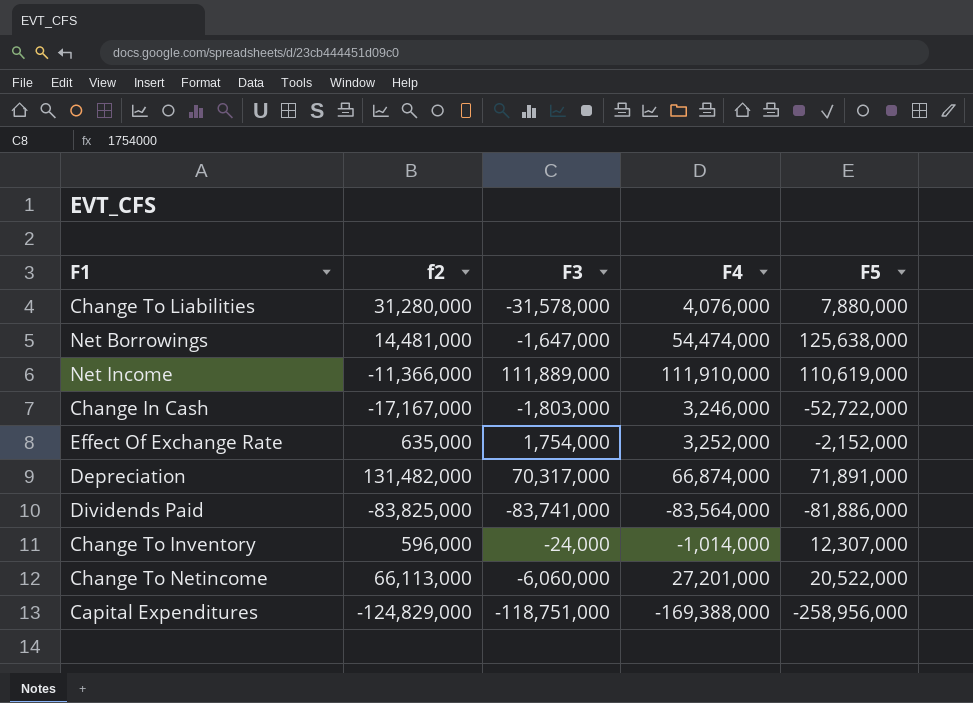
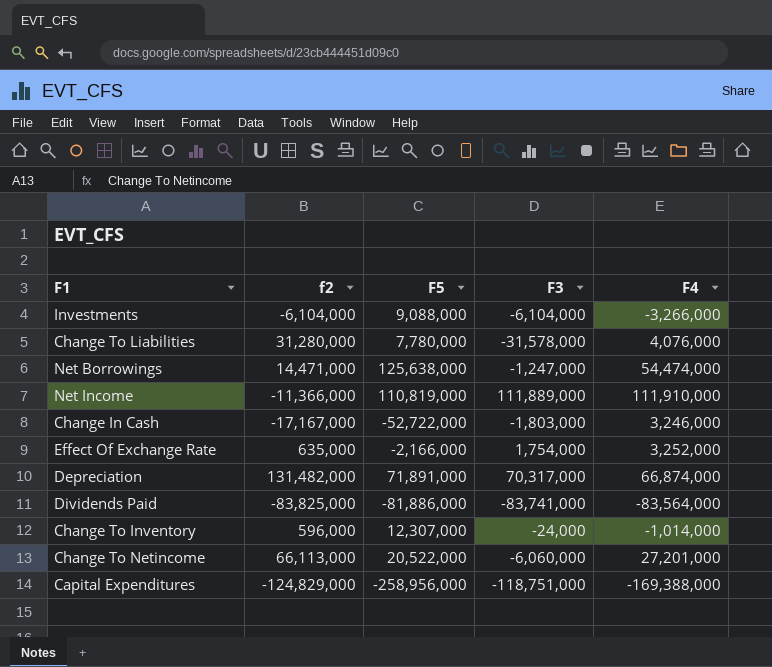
column F5 | position: 5 -> 3
row Investments: none -> -6,104,000 | 9,088,000 | -6,104,000 | -3,266,000
Change To Liabilities | F5: 7,880,000 -> 7,780,000
Net Borrowings | f2: 14,481,000 -> 14,471,000
Net Borrowings | F3: -1,647,000 -> -1,247,000
Net Income | F5: 110,619,000 -> 110,819,000
Effect Of Exchange Rate | F5: -2,152,000 -> -2,166,000

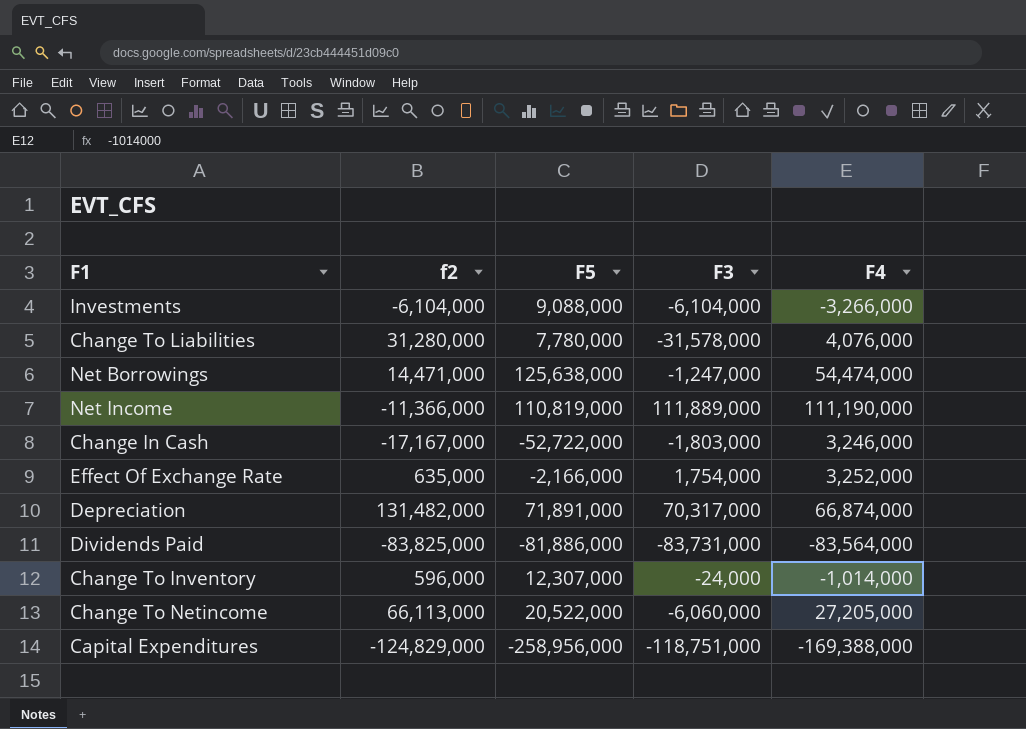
Net Income | F4: 111,910,000 -> 111,190,000
Dividends Paid | F3: -83,741,000 -> -83,731,000
Change To Netincome | F4: 27,201,000 -> 27,205,000

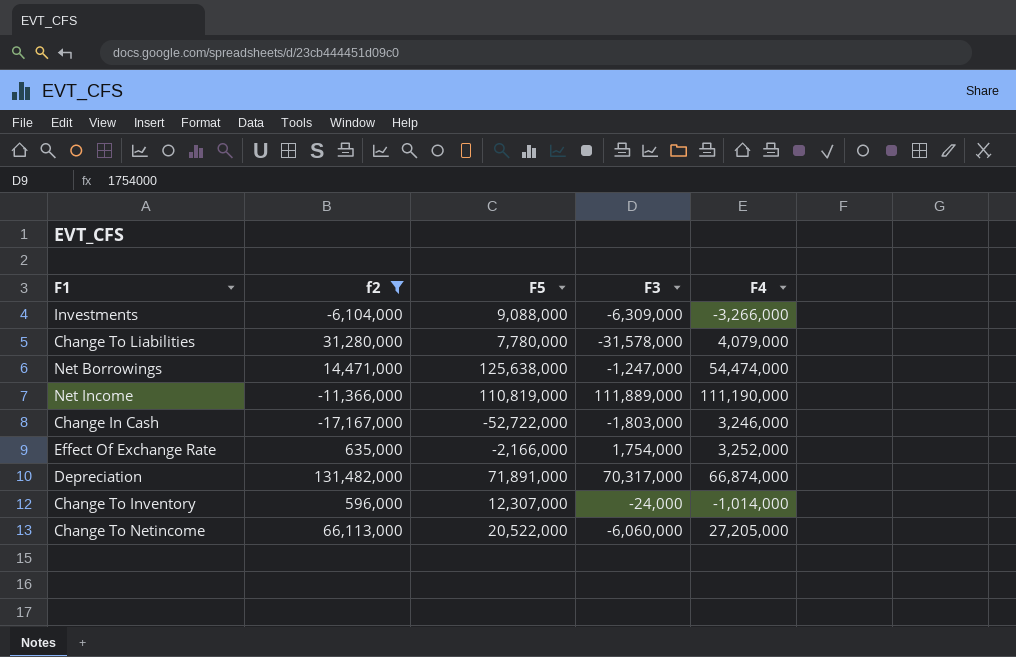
filter: none -> f2 >= -17,167,000
Investments | F3: -6,104,000 -> -6,309,000
Change To Liabilities | F4: 4,076,000 -> 4,079,000

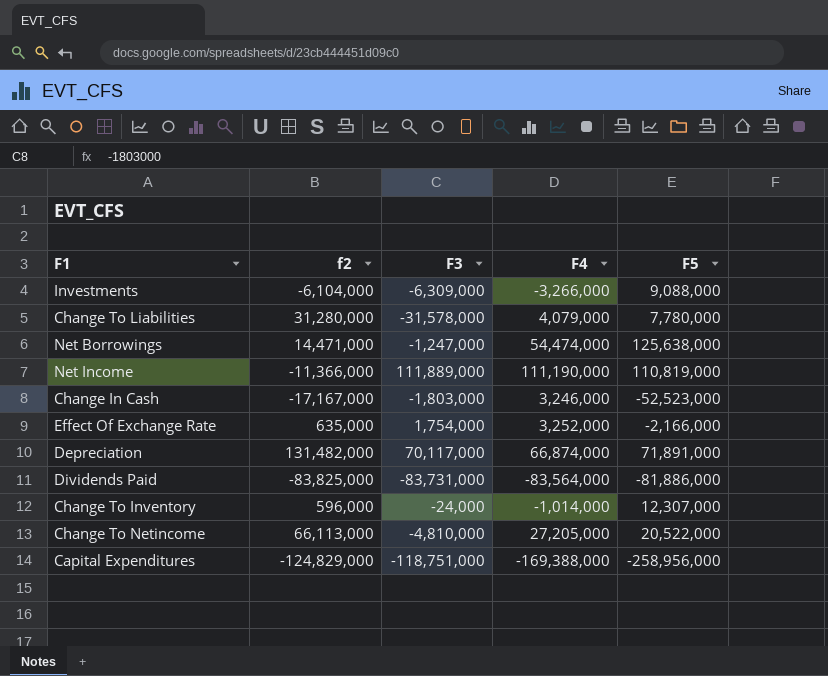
filter: f2 >= -17,167,000 -> none
column F5 | position: 3 -> 5
Change In Cash | F5: -52,722,000 -> -52,523,000
Depreciation | F3: 70,317,000 -> 70,117,000
Change To Netincome | F3: -6,060,000 -> -4,810,000

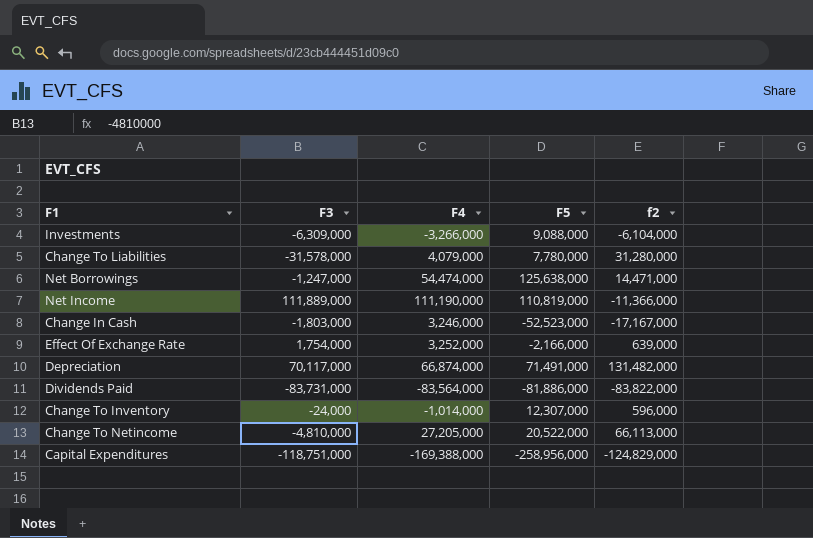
column f2 | position: 2 -> 5
Effect Of Exchange Rate | f2: 635,000 -> 639,000
Depreciation | F5: 71,891,000 -> 71,491,000
Dividends Paid | f2: -83,825,000 -> -83,822,000

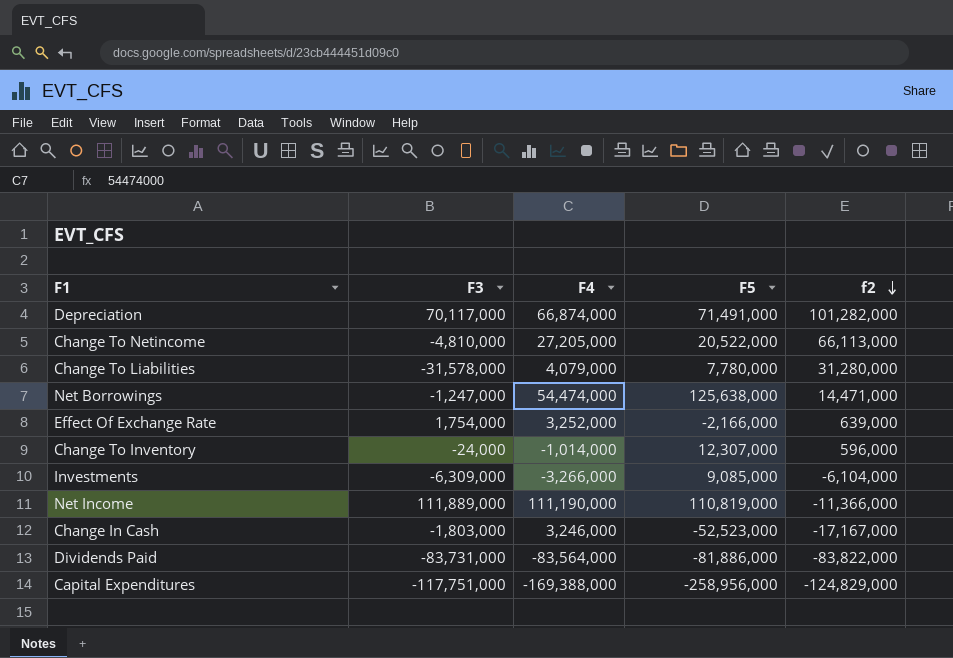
row order: none -> f2 descending
Depreciation | f2: 131,482,000 -> 101,282,000
Investments | F5: 9,088,000 -> 9,085,000
Capital Expenditures | F3: -118,751,000 -> -117,751,000

